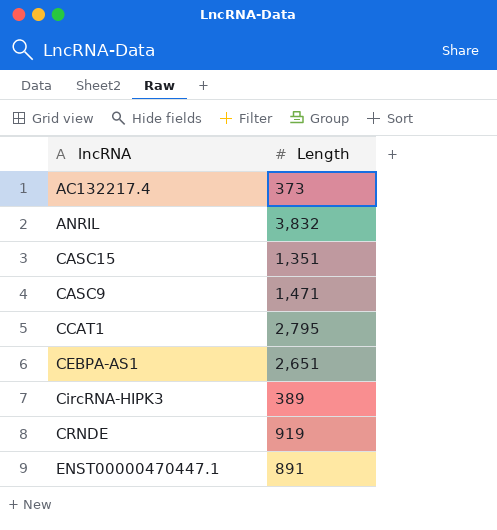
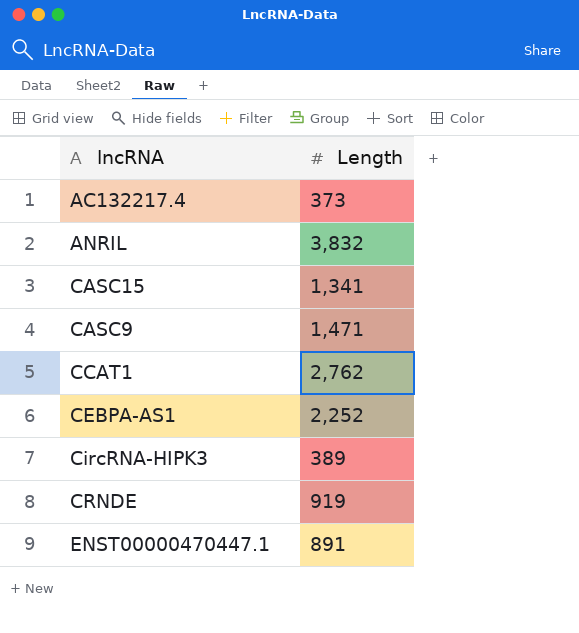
CASC15 | Length: 1,351 -> 1,341
CCAT1 | Length: 2,795 -> 2,762
CEBPA-AS1 | Length: 2,651 -> 2,252

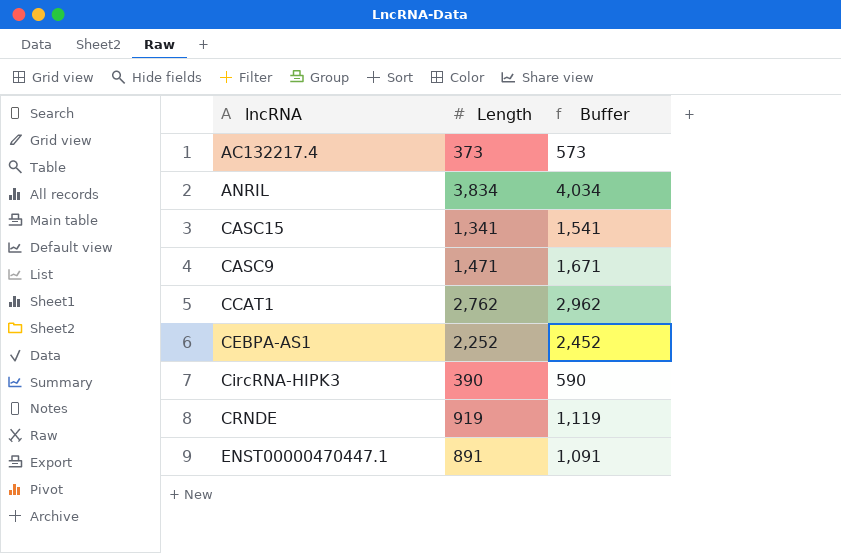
column Buffer | formula: none -> [Length] + 200
ANRIL | Length: 3,832 -> 3,834
CircRNA-HIPK3 | Length: 389 -> 390

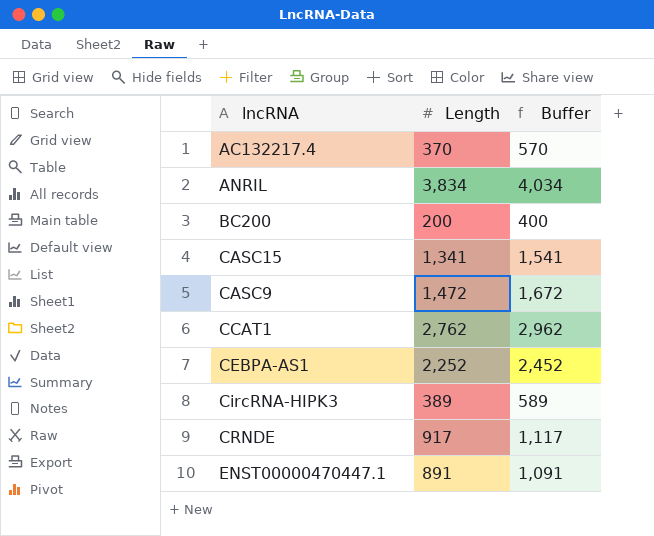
AC132217.4 | Length: 373 -> 370
AC132217.4 | Buffer: 573 -> 570
row BC200: none -> 200 | 400
CASC9 | Length: 1,471 -> 1,472
CASC9 | Buffer: 1,671 -> 1,672
CircRNA-HIPK3 | Length: 390 -> 389
CircRNA-HIPK3 | Buffer: 590 -> 589
CRNDE | Length: 919 -> 917
CRNDE | Buffer: 1,119 -> 1,117

